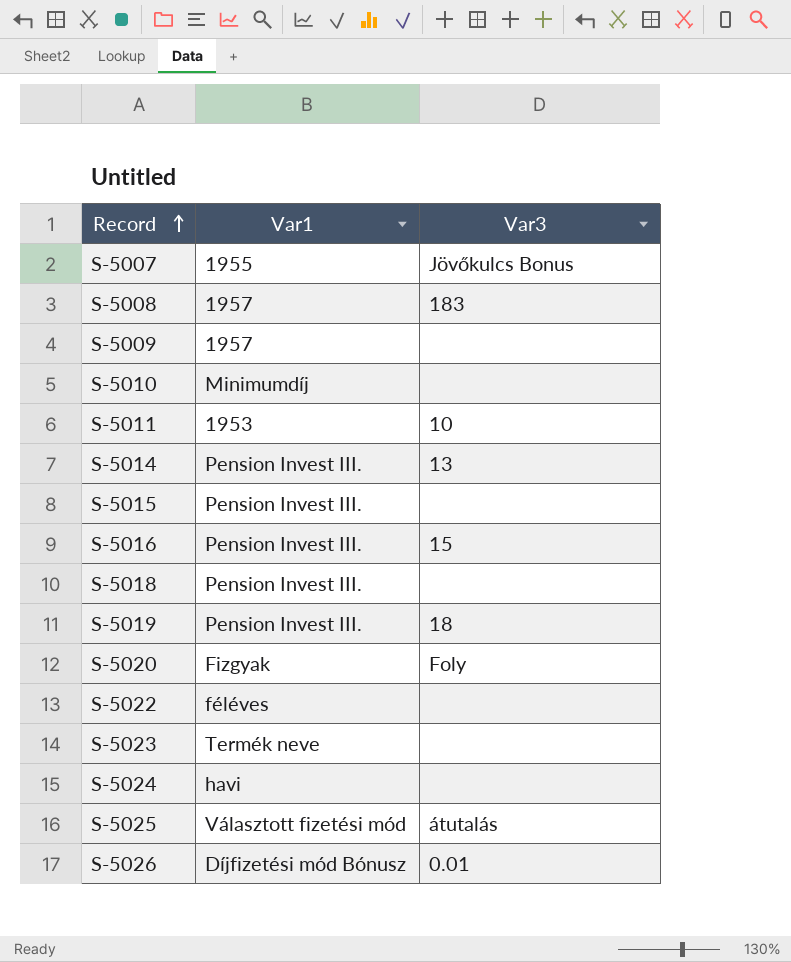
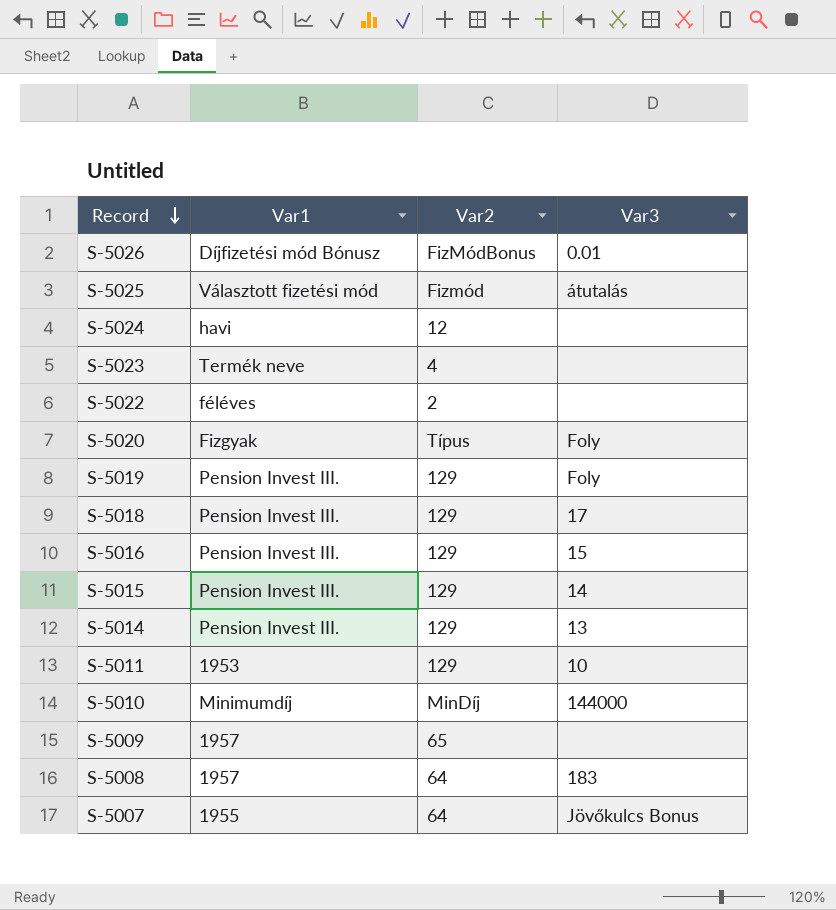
row order: Record ascending -> Record descending
column Var2 | position: none -> 3
S-5019 | Var3: 18 -> Foly
S-5018 | Var3: none -> 17
S-5015 | Var3: none -> 14
S-5010 | Var3: none -> 144000

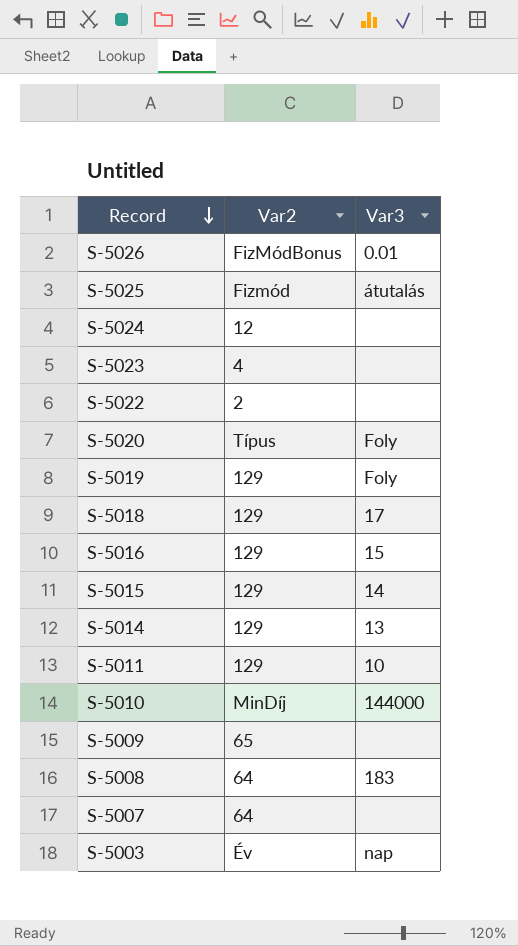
column Var1 | position: 2 -> none
S-5007 | Var3: Jövőkulcs Bonus -> none
row S-5003: none -> Év | nap

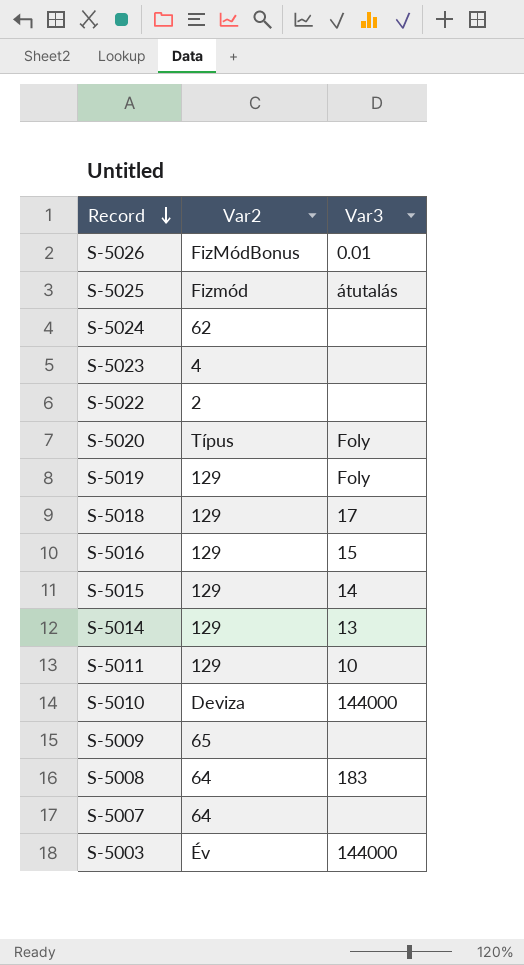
S-5024 | Var2: 12 -> 62
S-5010 | Var2: MinDíj -> Deviza
S-5003 | Var3: nap -> 144000

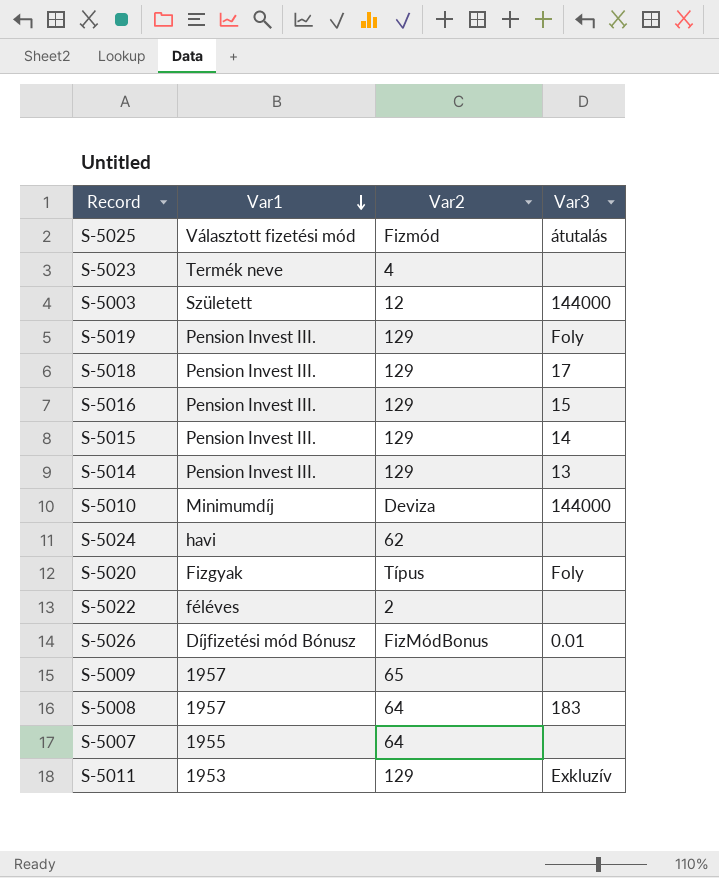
row order: Record descending -> Var1 descending
column Var1 | position: none -> 2
S-5003 | Var2: Év -> 12
S-5011 | Var3: 10 -> Exkluzív

